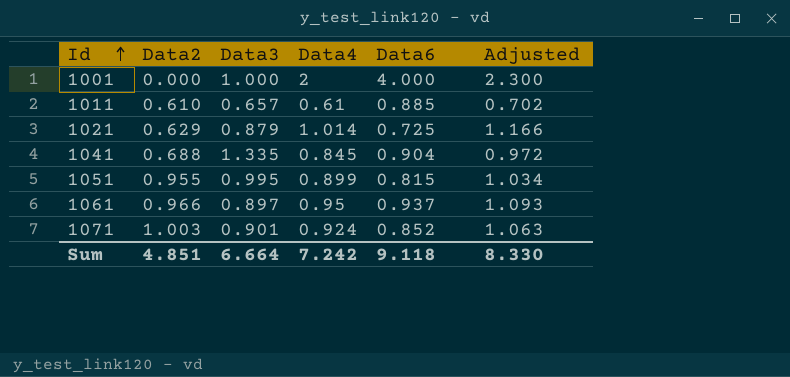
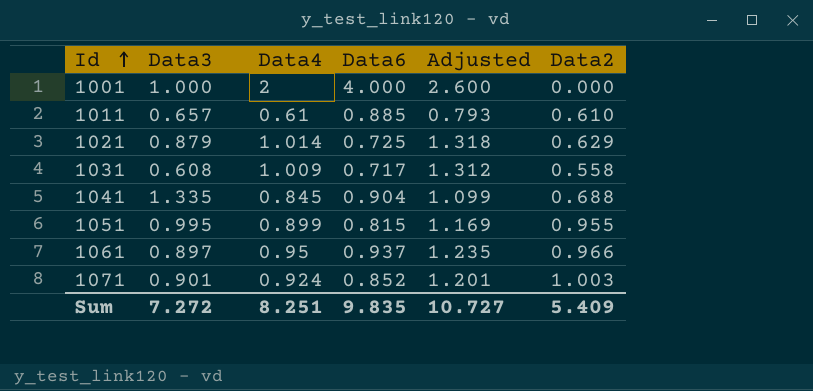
column Adjusted | formula: [Data4] * 1.15 -> [Data4] * 1.3
column Data2 | position: 2 -> 6
row 1031: none -> 0.608 | 1.009 | 0.717 | 1.312 | 0.558
Sum | Data3: 6.664 -> 7.272
Sum | Data4: 7.242 -> 8.251
Sum | Data6: 9.118 -> 9.835
Sum | Adjusted: 8.330 -> 10.727
Sum | Data2: 4.851 -> 5.409

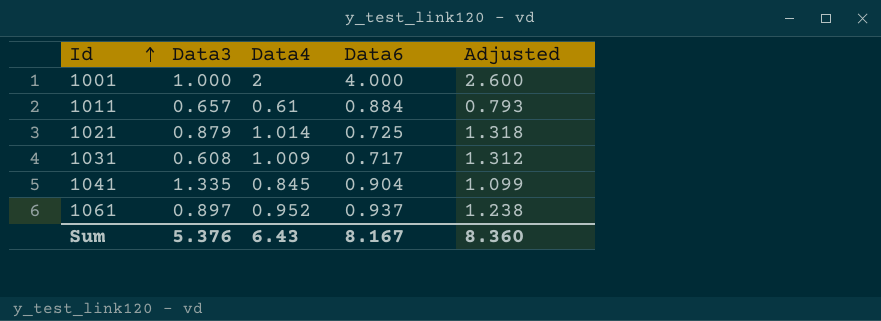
column Data2 | position: 6 -> none
row 1051: 0.995 | 0.899 | 0.815 | 1.169 | 0.955 -> none
row 1071: 0.901 | 0.924 | 0.852 | 1.201 | 1.003 -> none
1011 | Data6: 0.885 -> 0.884
1061 | Data4: 0.95 -> 0.952
1061 | Adjusted: 1.235 -> 1.238
Sum | Data3: 7.272 -> 5.376
Sum | Data4: 8.251 -> 6.43
Sum | Data6: 9.835 -> 8.167
Sum | Adjusted: 10.727 -> 8.360

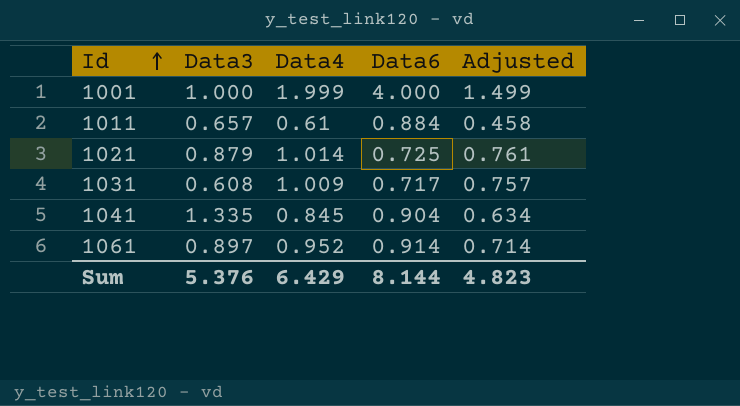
column Adjusted | formula: [Data4] * 1.3 -> [Data4] * 0.75
1001 | Data4: 2 -> 1.999
1061 | Data6: 0.937 -> 0.914
Sum | Data4: 6.43 -> 6.429
Sum | Data6: 8.167 -> 8.144
Sum | Adjusted: 8.360 -> 4.823

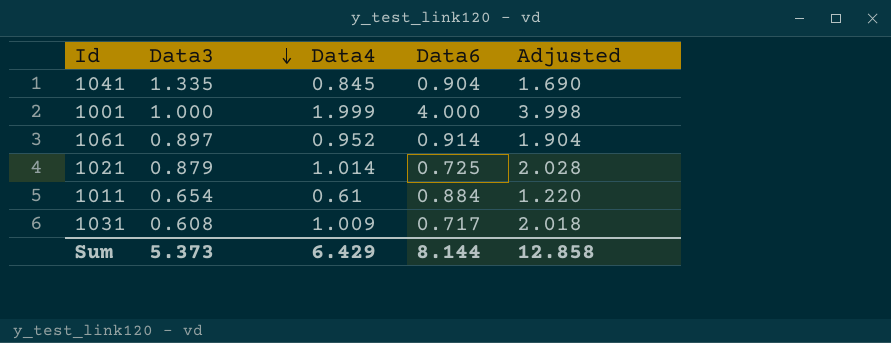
row order: Id ascending -> Data3 descending
column Adjusted | formula: [Data4] * 0.75 -> [Data4] * 2
1011 | Data3: 0.657 -> 0.654
Sum | Data3: 5.376 -> 5.373
Sum | Adjusted: 4.823 -> 12.858

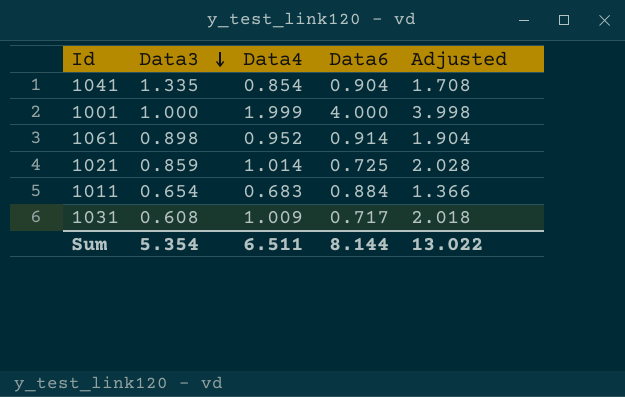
1041 | Data4: 0.845 -> 0.854
1041 | Adjusted: 1.690 -> 1.708
1061 | Data3: 0.897 -> 0.898
1021 | Data3: 0.879 -> 0.859
1011 | Data4: 0.61 -> 0.683
1011 | Adjusted: 1.220 -> 1.366
Sum | Data3: 5.373 -> 5.354
Sum | Data4: 6.429 -> 6.511
Sum | Adjusted: 12.858 -> 13.022

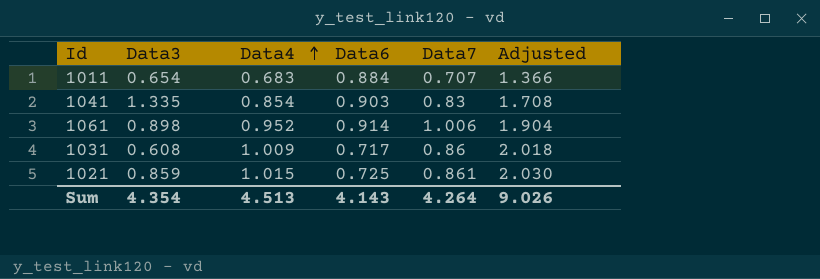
row order: Data3 descending -> Data4 ascending
column Data7 | position: none -> 5
row 1001: 1.000 | 1.999 | 4.000 | 3.998 -> none
1041 | Data6: 0.904 -> 0.903
1021 | Data4: 1.014 -> 1.015
1021 | Adjusted: 2.028 -> 2.030
Sum | Data3: 5.354 -> 4.354
Sum | Data4: 6.511 -> 4.513
Sum | Data6: 8.144 -> 4.143
Sum | Adjusted: 13.022 -> 9.026

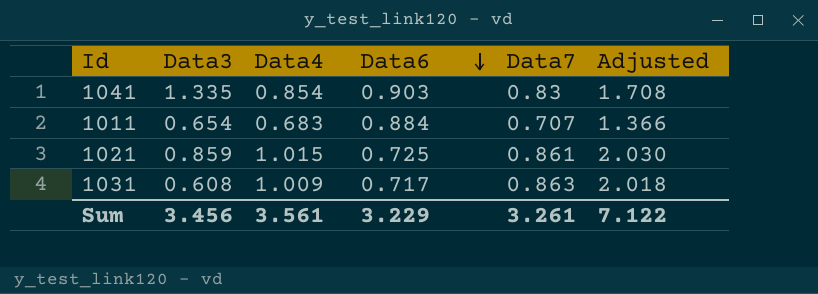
row order: Data4 ascending -> Data6 descending
row 1061: 0.898 | 0.952 | 0.914 | 1.006 | 1.904 -> none
1031 | Data7: 0.86 -> 0.863
Sum | Data3: 4.354 -> 3.456
Sum | Data4: 4.513 -> 3.561
Sum | Data6: 4.143 -> 3.229
Sum | Data7: 4.264 -> 3.261
Sum | Adjusted: 9.026 -> 7.122

